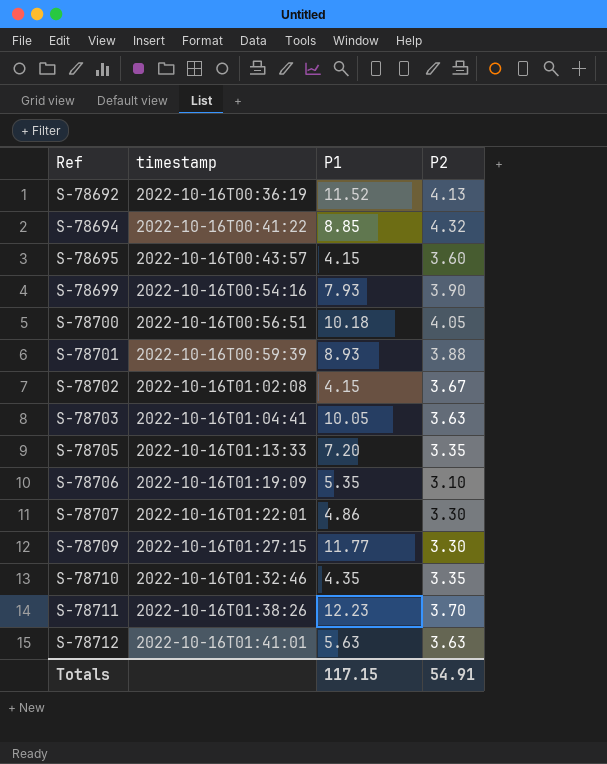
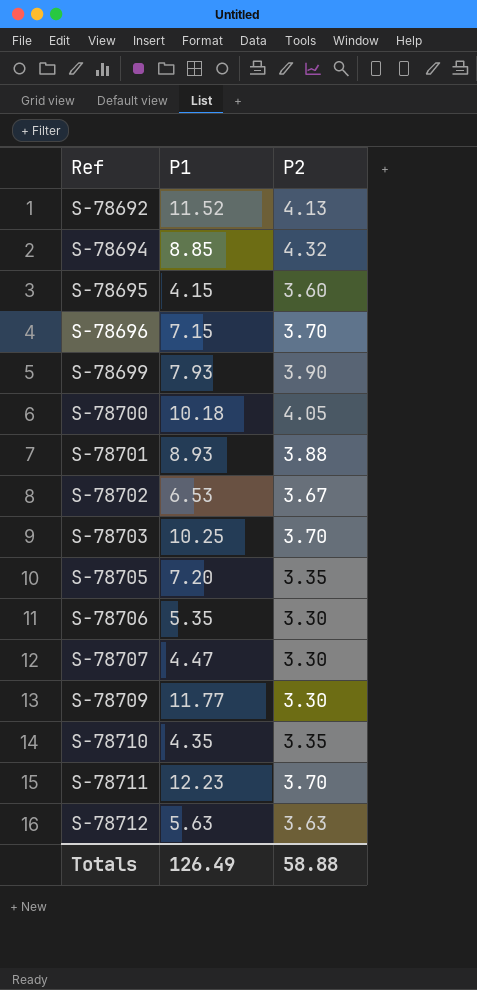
column timestamp | position: 2 -> none
row S-78696: none -> 7.15 | 3.70
S-78702 | P1: 4.15 -> 6.53
S-78703 | P1: 10.05 -> 10.25
S-78703 | P2: 3.63 -> 3.70
S-78706 | P2: 3.10 -> 3.30
S-78707 | P1: 4.86 -> 4.47
Totals | P1: 117.15 -> 126.49
Totals | P2: 54.91 -> 58.88

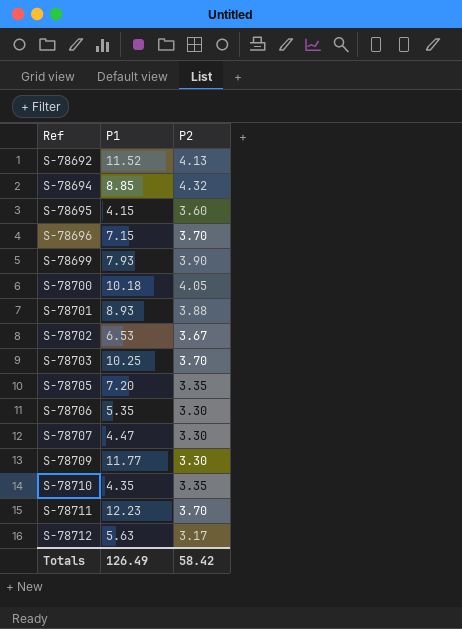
S-78712 | P2: 3.63 -> 3.17
Totals | P2: 58.88 -> 58.42

